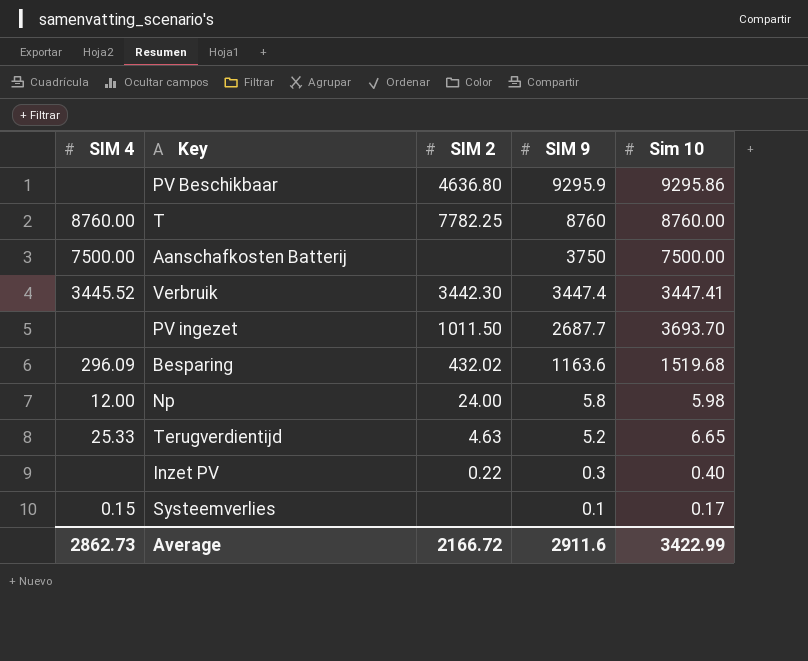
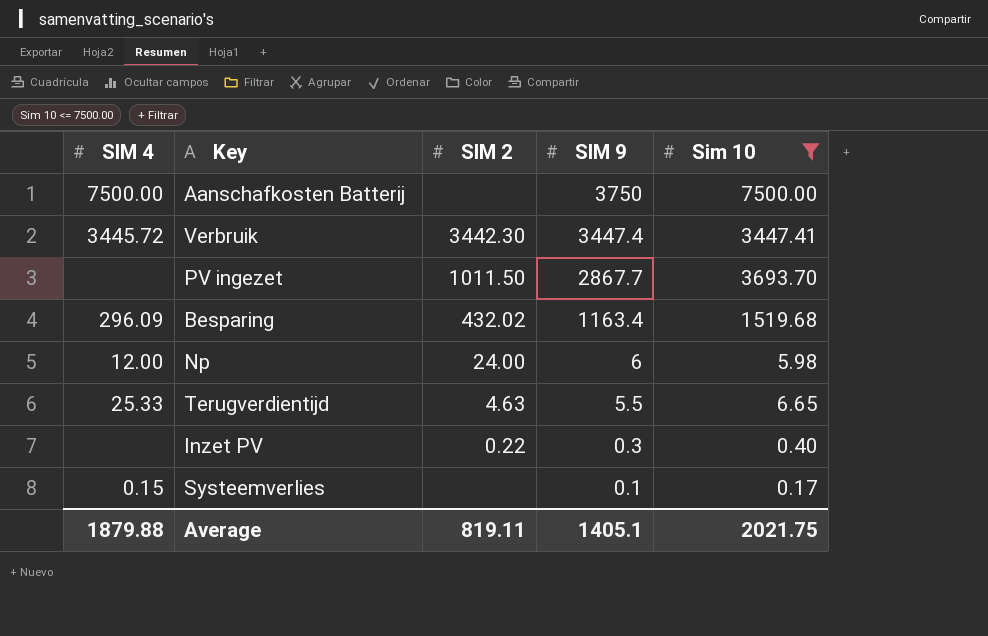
filter: none -> Sim 10 <= 7500.00
Verbruik | SIM 4: 3445.52 -> 3445.72
PV ingezet | SIM 9: 2687.7 -> 2867.7
Besparing | SIM 9: 1163.6 -> 1163.4
Np | SIM 9: 5.8 -> 6
Terugverdientijd | SIM 9: 5.2 -> 5.5
Average | SIM 4: 2862.73 -> 1879.88
Average | SIM 2: 2166.72 -> 819.11
Average | SIM 9: 2911.6 -> 1405.1
Average | Sim 10: 3422.99 -> 2021.75

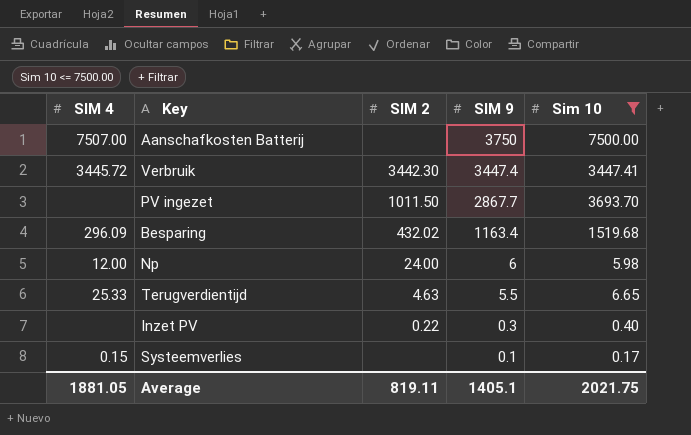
Aanschafkosten Batterij | SIM 4: 7500.00 -> 7507.00
Average | SIM 4: 1879.88 -> 1881.05

